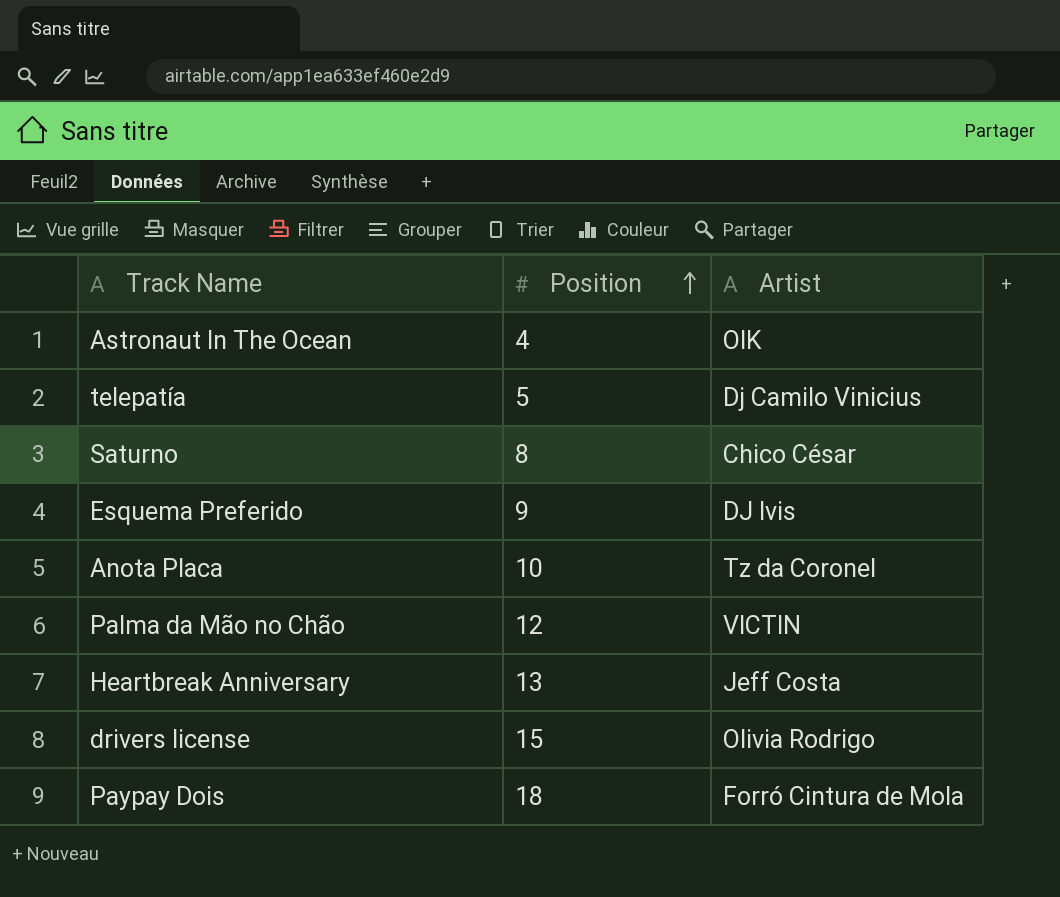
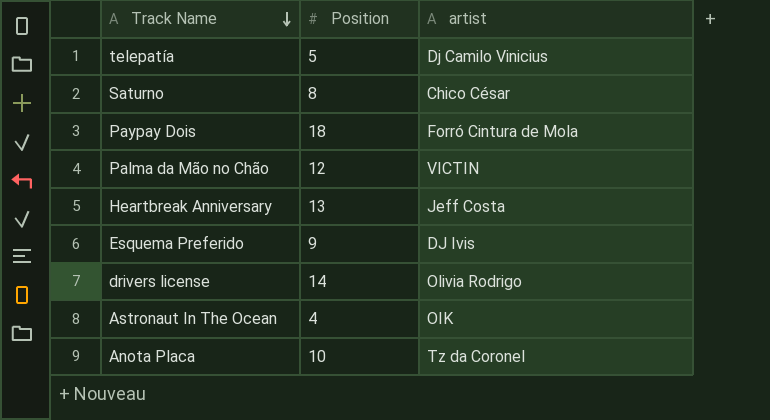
row order: Position ascending -> Track Name descending
column name: Artist -> artist
drivers license | Position: 15 -> 14

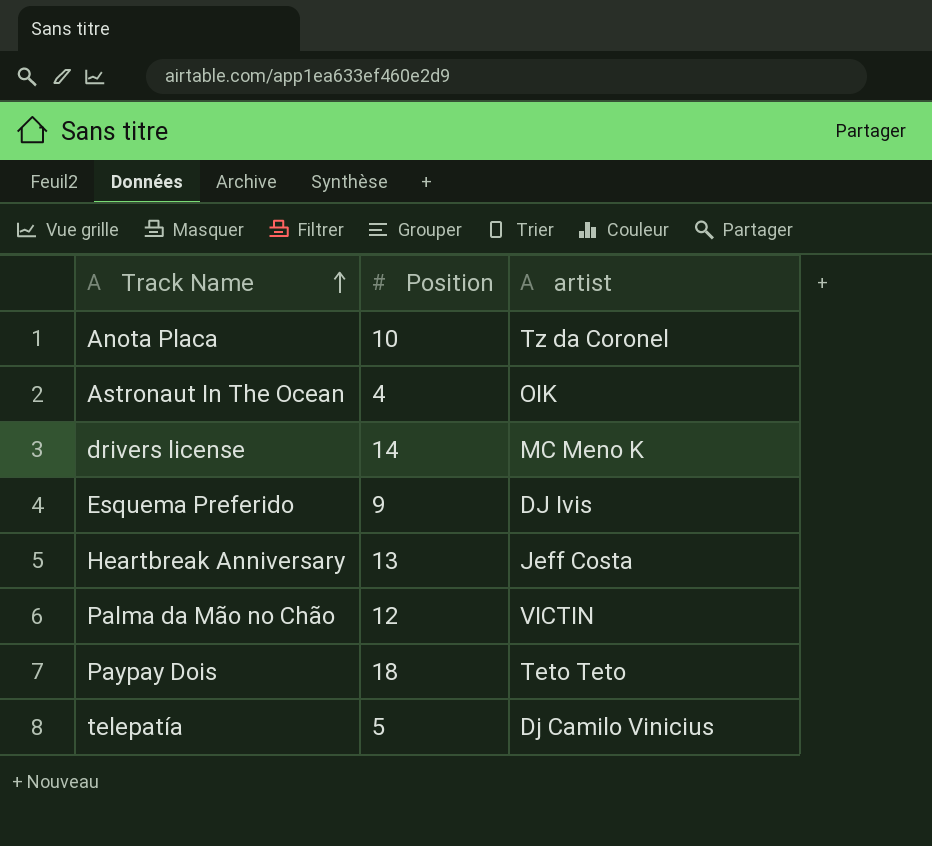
row order: Track Name descending -> Track Name ascending
row Saturno: 8 | Chico César -> none
drivers license | artist: Olivia Rodrigo -> MC Meno K
Paypay Dois | artist: Forró Cintura de Mola -> Teto Teto

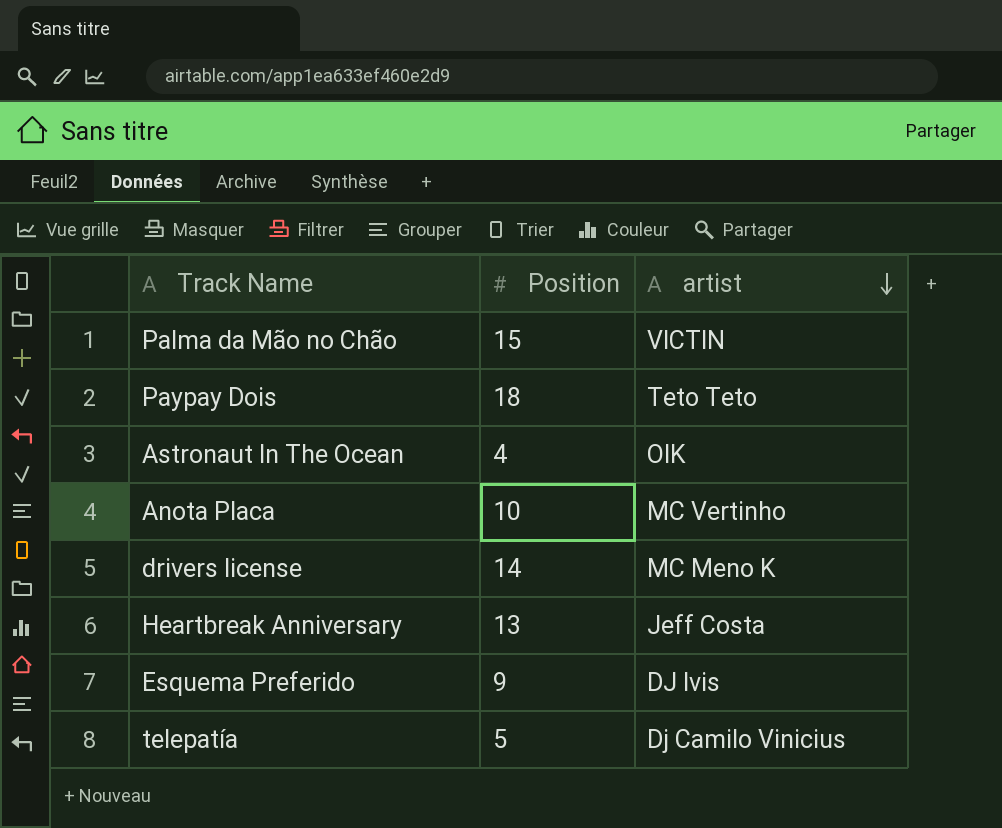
row order: Track Name ascending -> artist descending
Palma da Mão no Chão | Position: 12 -> 15
Anota Placa | artist: Tz da Coronel -> MC Vertinho

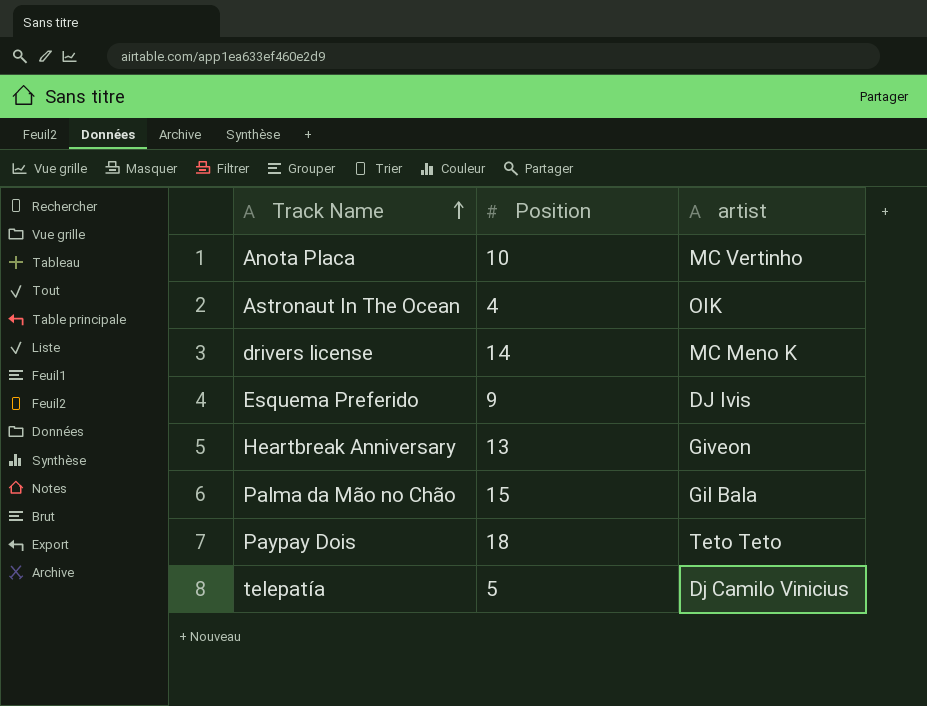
row order: artist descending -> Track Name ascending
Heartbreak Anniversary | artist: Jeff Costa -> Giveon
Palma da Mão no Chão | artist: VICTIN -> Gil Bala

